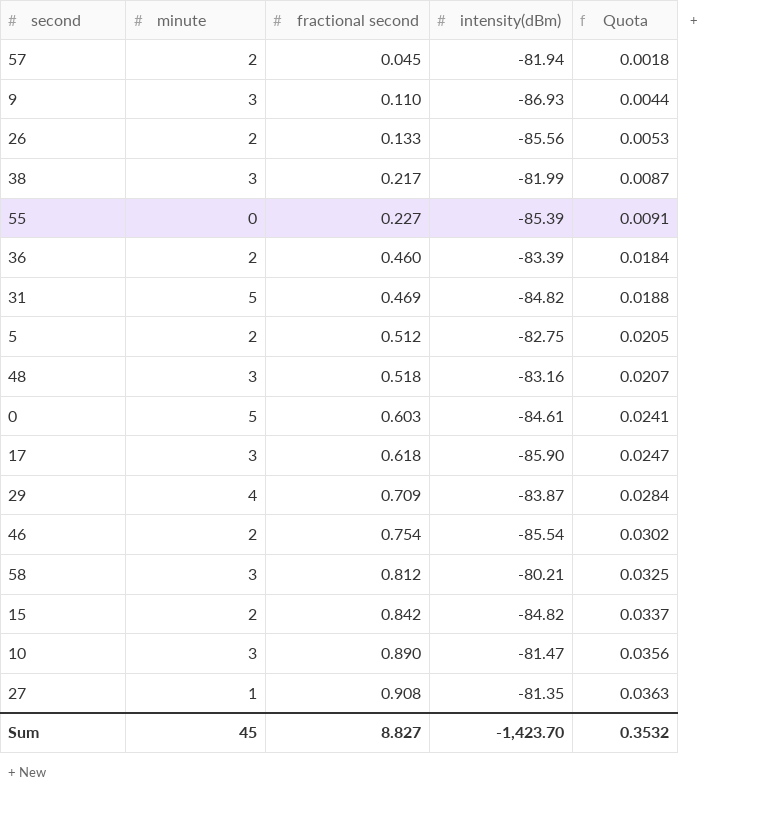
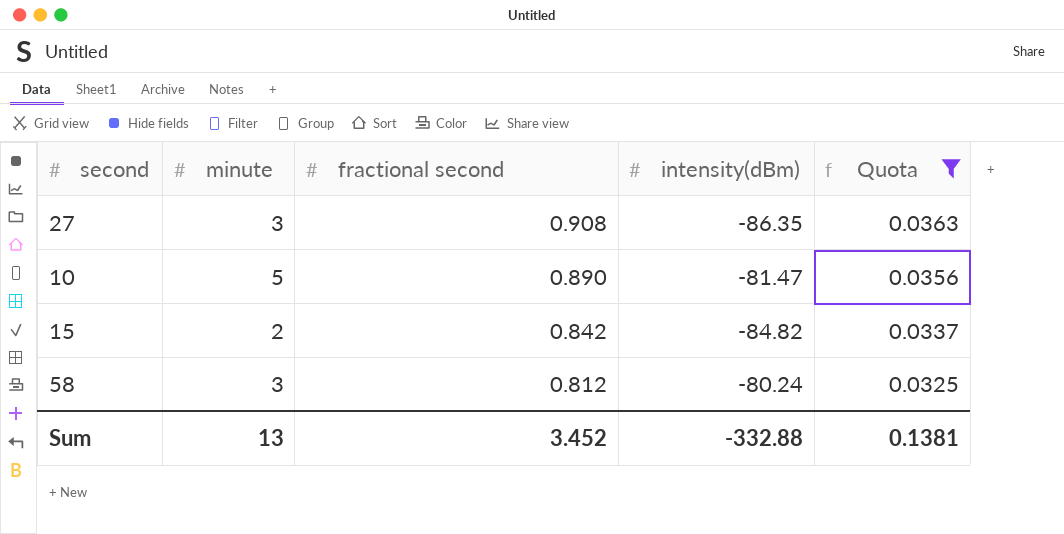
filter: none -> Quota >= 0.0325
row order: fractional second ascending -> fractional second descending
27 | minute: 1 -> 3
27 | intensity(dBm): -81.35 -> -86.35
10 | minute: 3 -> 5
58 | intensity(dBm): -80.21 -> -80.24
Sum | minute: 45 -> 13
Sum | fractional second: 8.827 -> 3.452
Sum | intensity(dBm): -1,423.70 -> -332.88
Sum | Quota: 0.3532 -> 0.1381

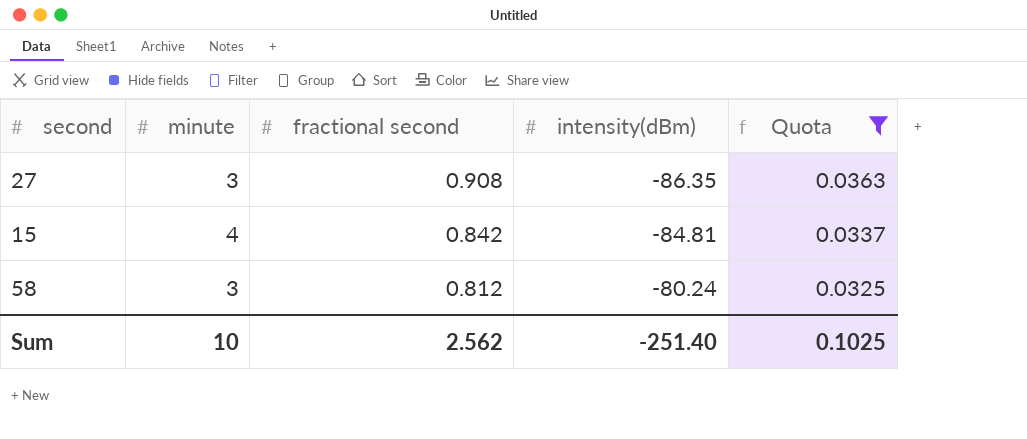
row 10: 5 | 0.890 | -81.47 | 0.0356 -> none
15 | minute: 2 -> 4
15 | intensity(dBm): -84.82 -> -84.81
Sum | minute: 13 -> 10
Sum | fractional second: 3.452 -> 2.562
Sum | intensity(dBm): -332.88 -> -251.40
Sum | Quota: 0.1381 -> 0.1025

